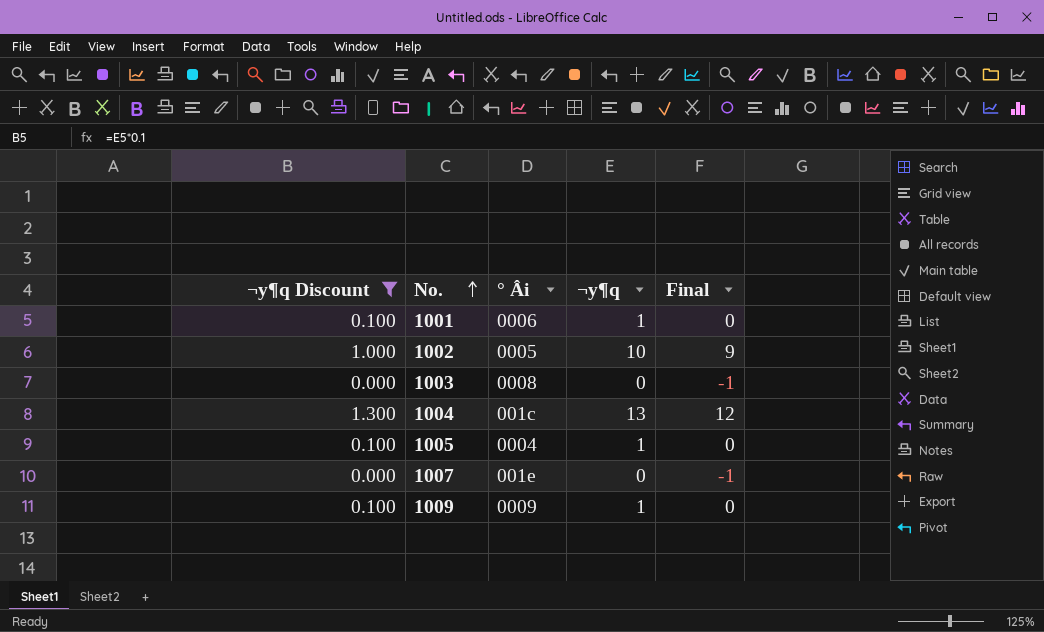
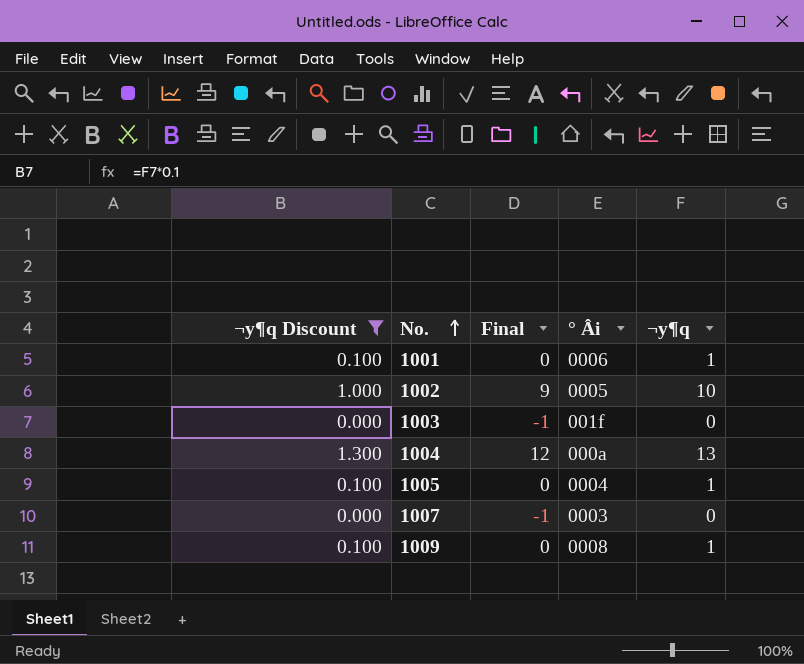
column Final | position: 5 -> 3
1003 | ° Âi: 0008 -> 001f
1004 | ° Âi: 001c -> 000a
1007 | ° Âi: 001e -> 0003
1009 | ° Âi: 0009 -> 0008

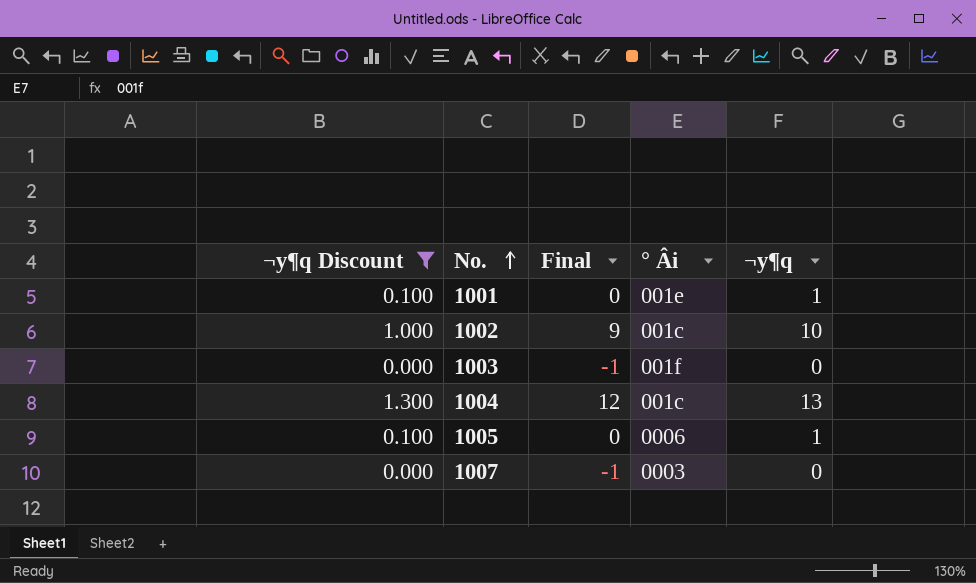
row 1009: 0.100 | 0 | 0008 | 1 -> none
1001 | ° Âi: 0006 -> 001e
1002 | ° Âi: 0005 -> 001c
1004 | ° Âi: 000a -> 001c
1005 | ° Âi: 0004 -> 0006

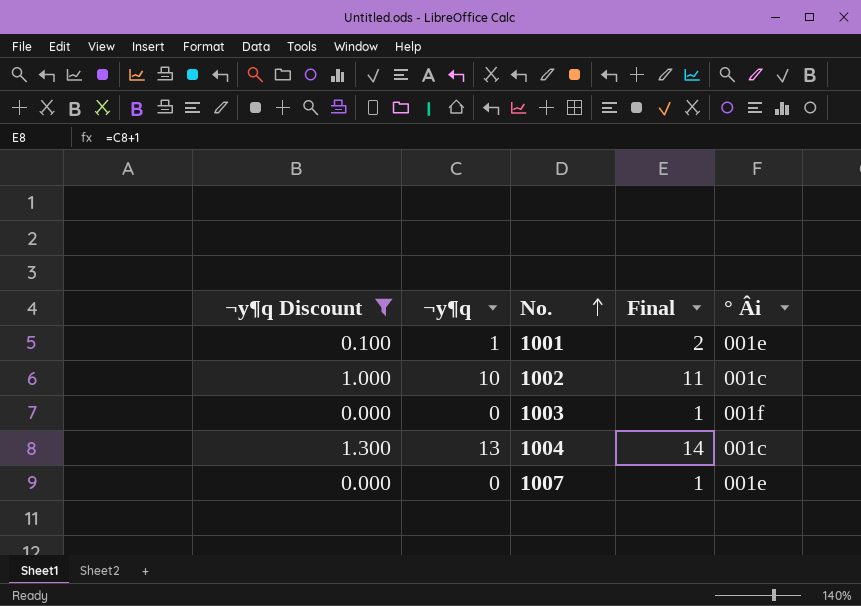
column ¬y¶q | position: 5 -> 2
column Final | formula: [¬y¶q] - 1 -> [¬y¶q] + 1
row 1005: 0.100 | 0 | 0006 | 1 -> none
1007 | ° Âi: 0003 -> 001e

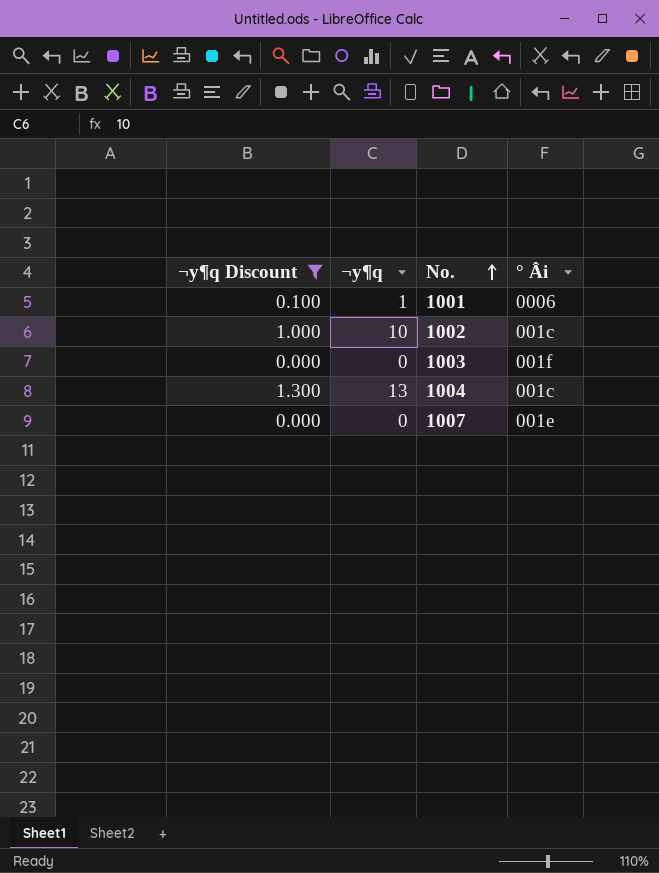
column Final | formula: [¬y¶q] + 1 -> none
1001 | ° Âi: 001e -> 0006

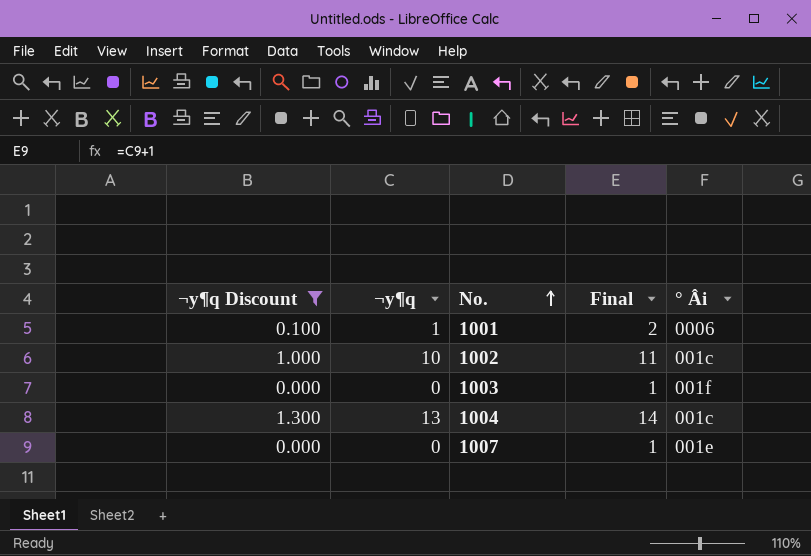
column Final | formula: none -> [¬y¶q] + 1

